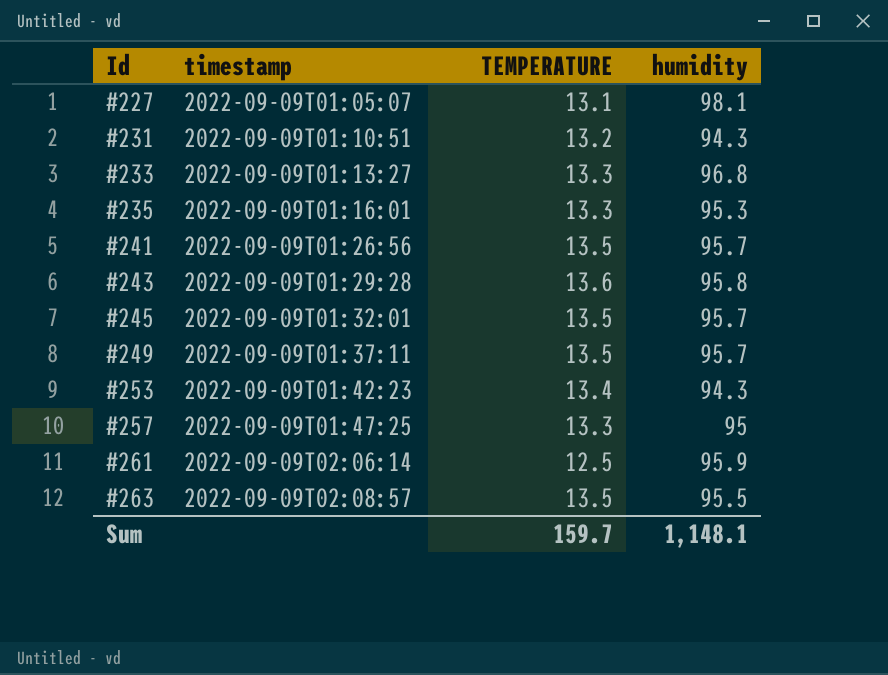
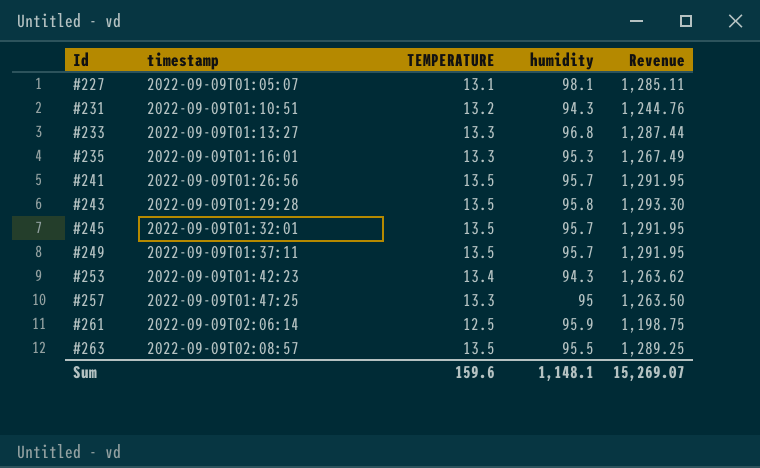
column Revenue | formula: none -> [TEMPERATURE] * [humidity]
#243 | TEMPERATURE: 13.6 -> 13.5
Sum | TEMPERATURE: 159.7 -> 159.6

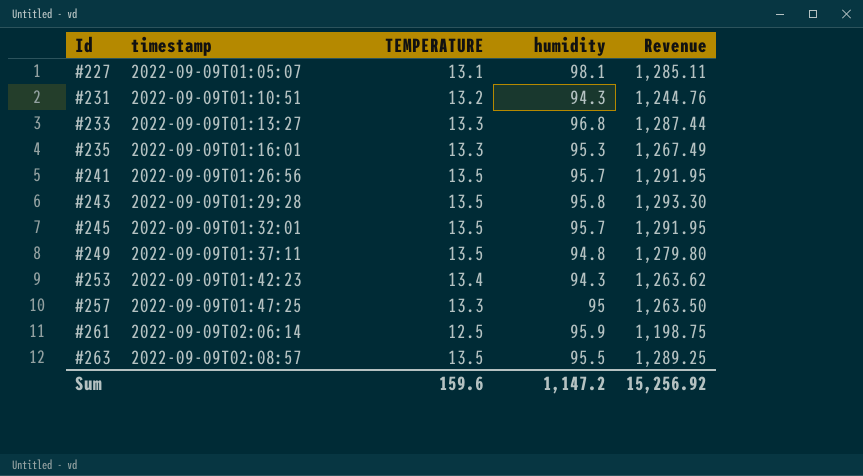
#249 | humidity: 95.7 -> 94.8
#249 | Revenue: 1,291.95 -> 1,279.80
Sum | humidity: 1,148.1 -> 1,147.2
Sum | Revenue: 15,269.07 -> 15,256.92

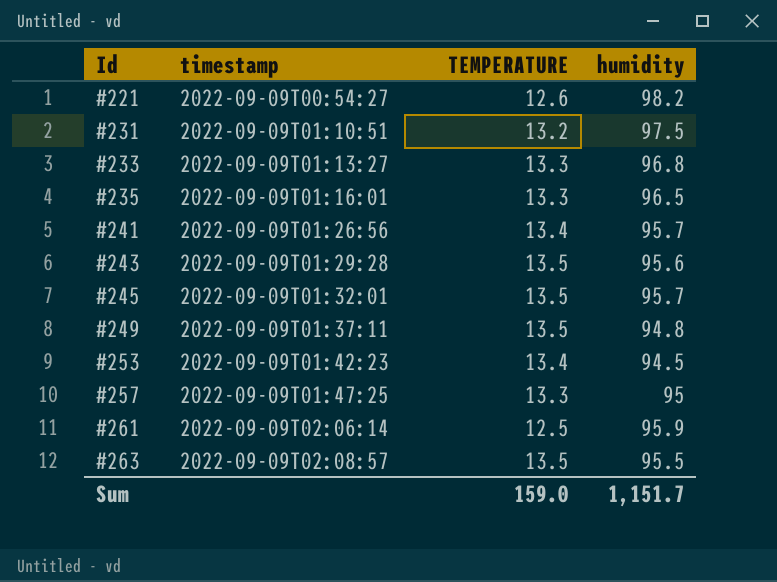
column Revenue | formula: [TEMPERATURE] * [humidity] -> none
row #227: 2022-09-09T01:05:07 | 13.1 | 98.1 | 1,285.11 -> none
row #221: none -> 2022-09-09T00:54:27 | 12.6 | 98.2
#231 | humidity: 94.3 -> 97.5
#235 | humidity: 95.3 -> 96.5
#241 | TEMPERATURE: 13.5 -> 13.4
#243 | humidity: 95.8 -> 95.6
#253 | humidity: 94.3 -> 94.5
Sum | TEMPERATURE: 159.6 -> 159.0
Sum | humidity: 1,147.2 -> 1,151.7

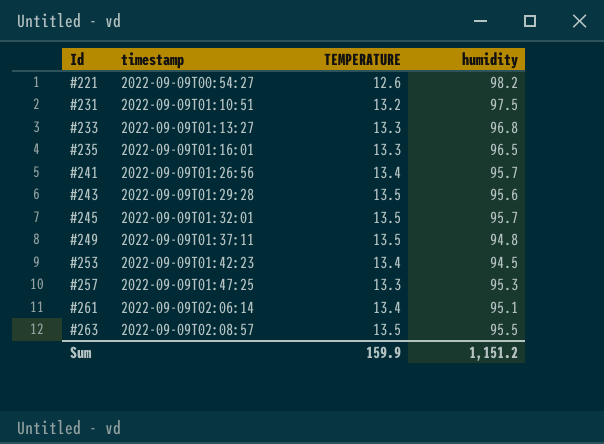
#257 | humidity: 95 -> 95.3
#261 | TEMPERATURE: 12.5 -> 13.4
#261 | humidity: 95.9 -> 95.1
Sum | TEMPERATURE: 159.0 -> 159.9
Sum | humidity: 1,151.7 -> 1,151.2

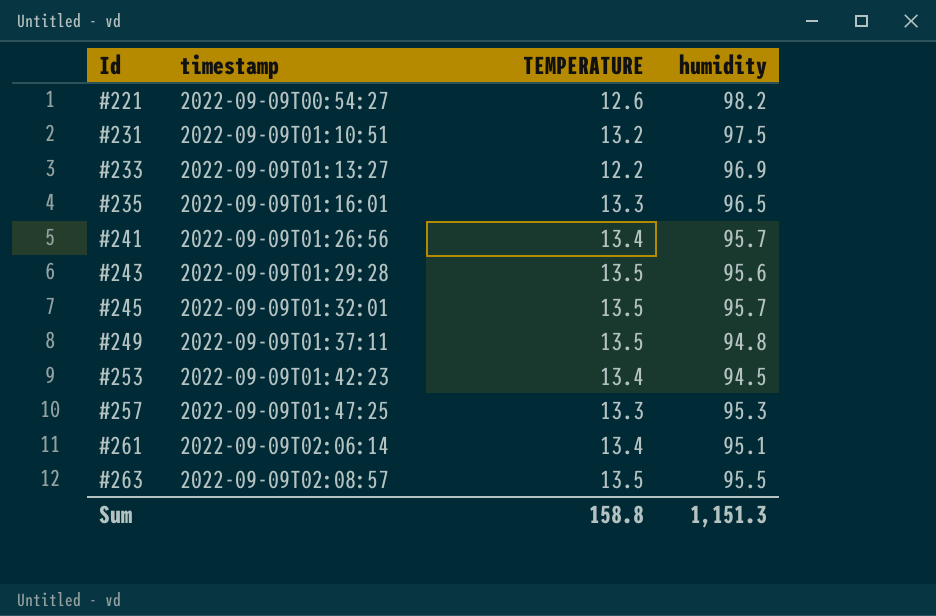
#233 | TEMPERATURE: 13.3 -> 12.2
#233 | humidity: 96.8 -> 96.9
Sum | TEMPERATURE: 159.9 -> 158.8
Sum | humidity: 1,151.2 -> 1,151.3

